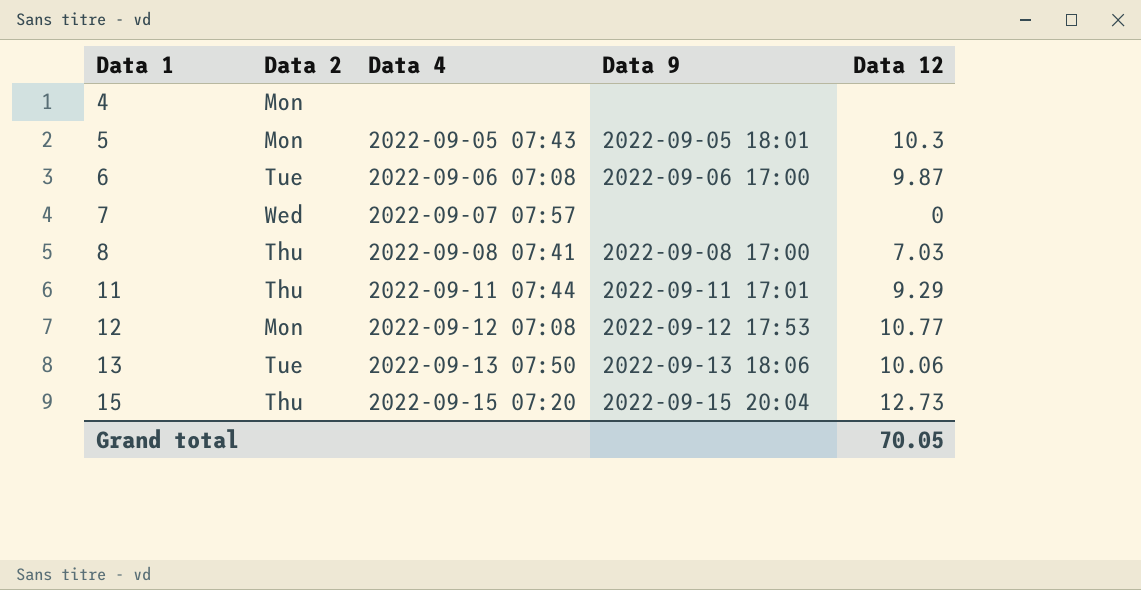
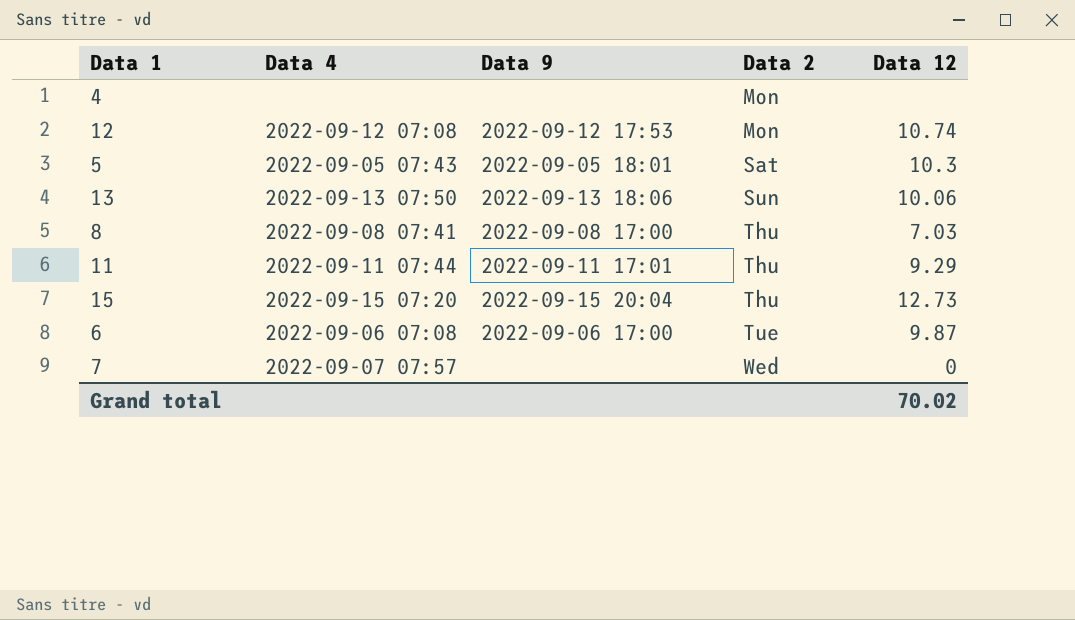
row order: Data 1 ascending -> Data 2 ascending
column Data 2 | position: 2 -> 4
12 | Data 12: 10.77 -> 10.74
5 | Data 2: Mon -> Sat
13 | Data 2: Tue -> Sun
Grand total | Data 12: 70.05 -> 70.02

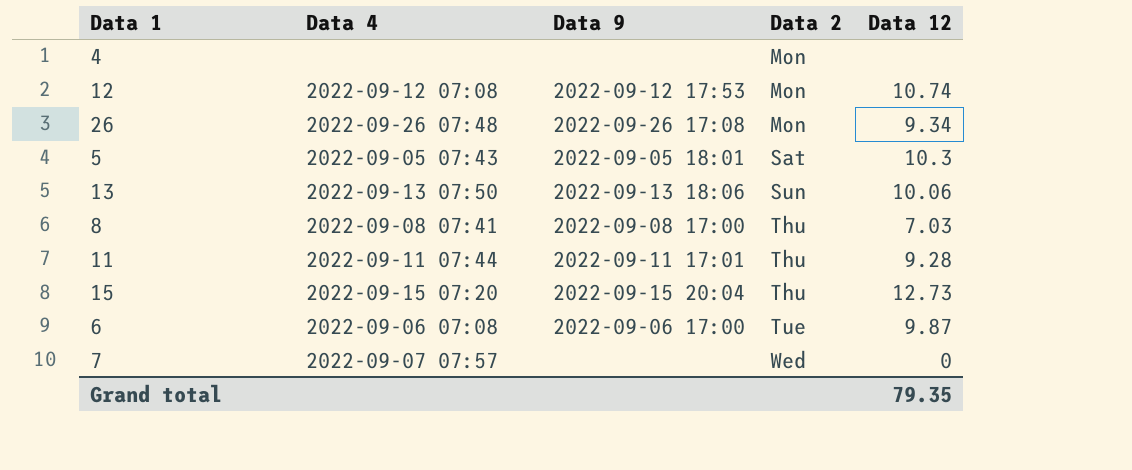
row 26: none -> 2022-09-26 07:48 | 2022-09-26 17:08 | Mon | 9.34
11 | Data 12: 9.29 -> 9.28
Grand total | Data 12: 70.02 -> 79.35

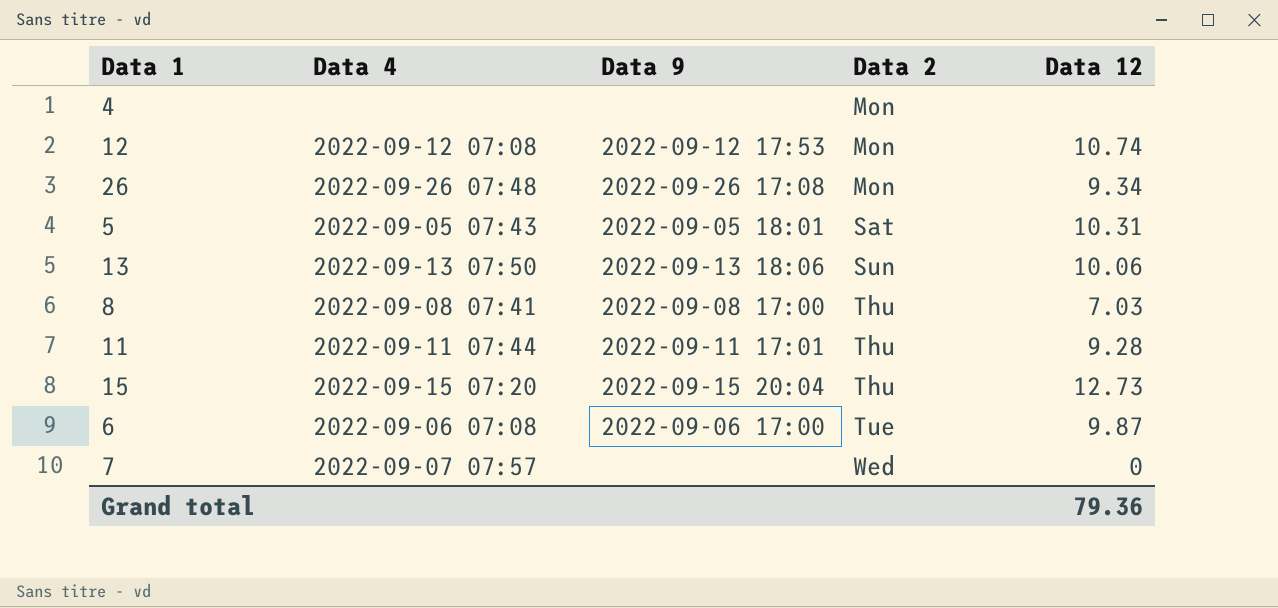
5 | Data 12: 10.3 -> 10.31
Grand total | Data 12: 79.35 -> 79.36

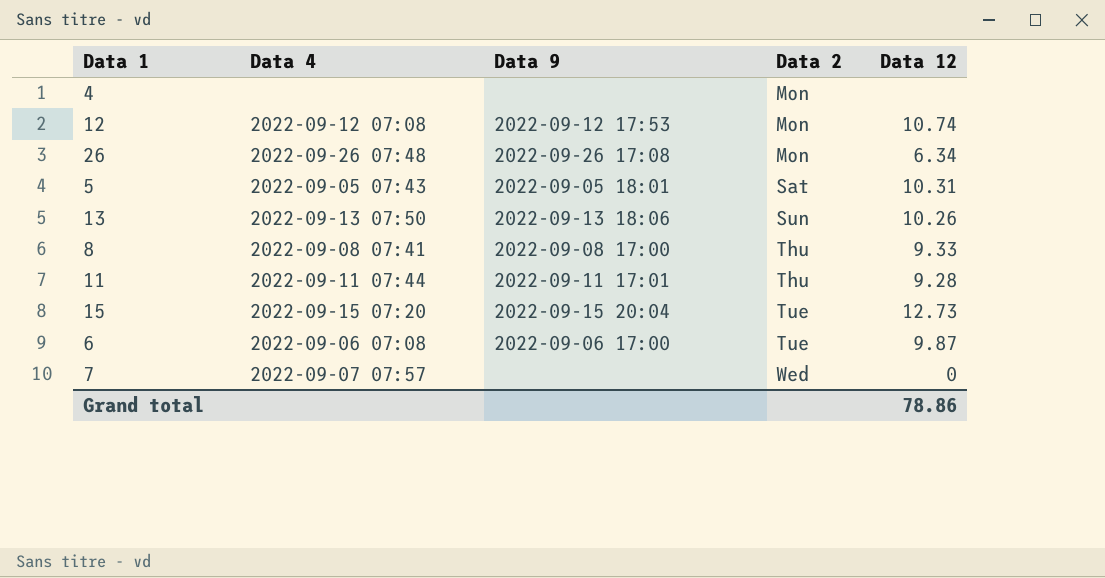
26 | Data 12: 9.34 -> 6.34
13 | Data 12: 10.06 -> 10.26
8 | Data 12: 7.03 -> 9.33
15 | Data 2: Thu -> Tue
Grand total | Data 12: 79.36 -> 78.86

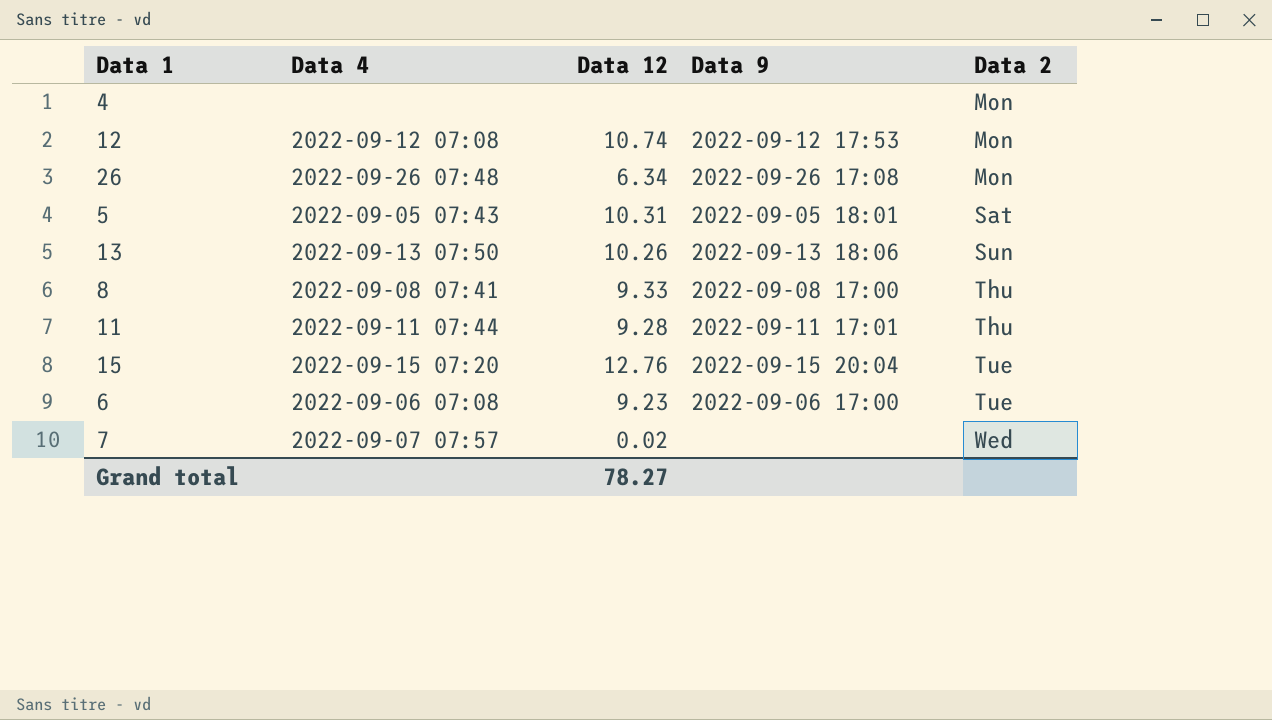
column Data 12 | position: 5 -> 3
15 | Data 12: 12.73 -> 12.76
6 | Data 12: 9.87 -> 9.23
7 | Data 12: 0 -> 0.02
Grand total | Data 12: 78.86 -> 78.27

